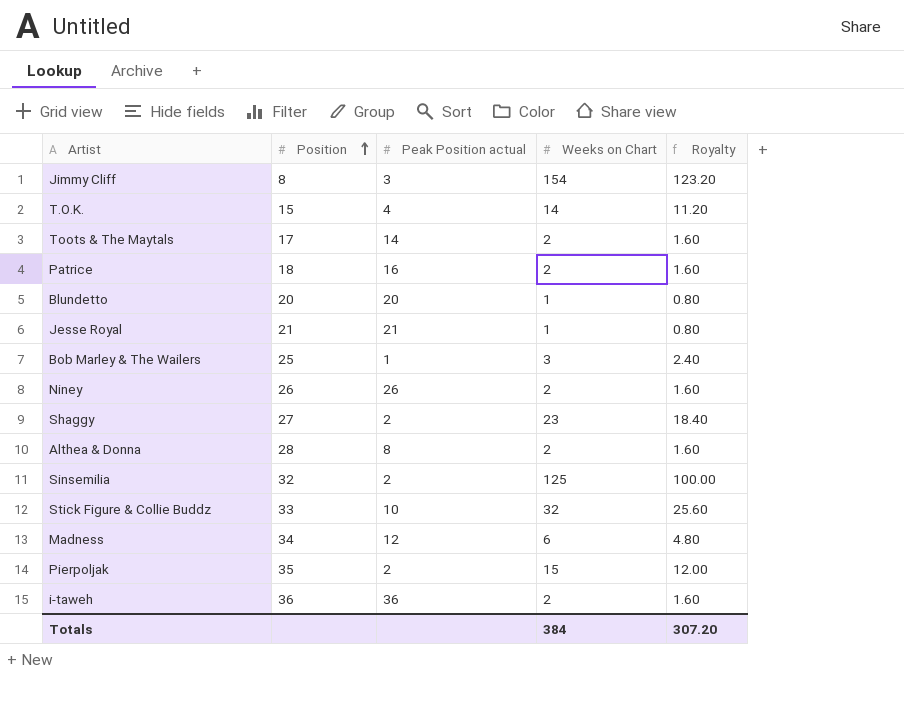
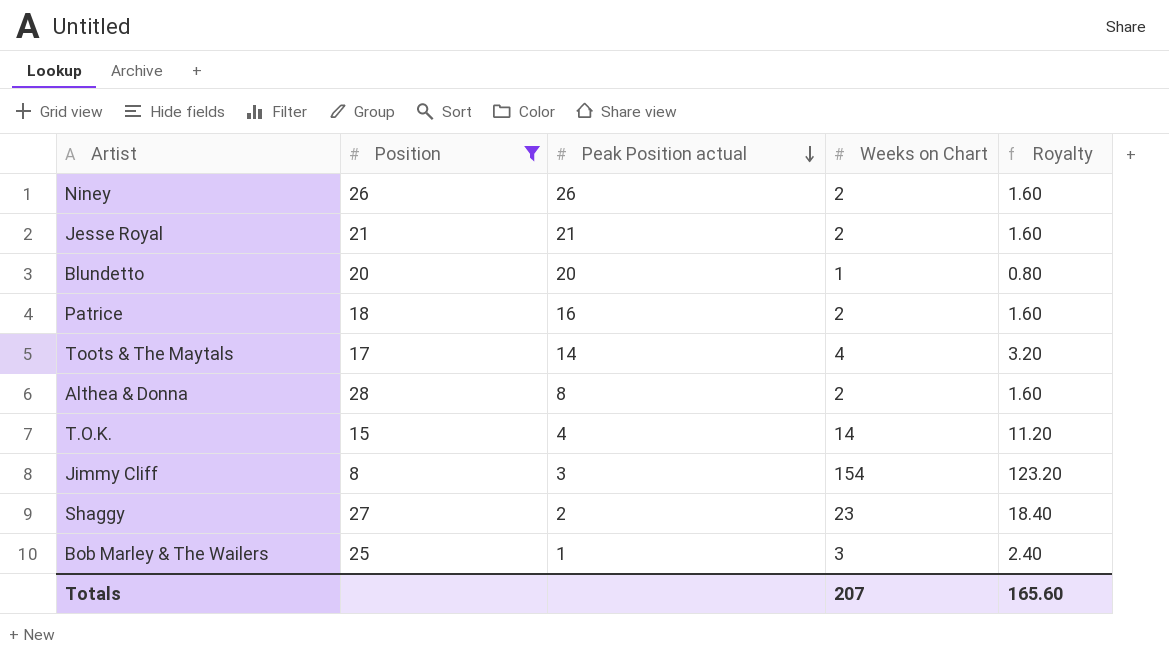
filter: none -> Position <= 28
row order: Position ascending -> Peak Position actual descending
Jesse Royal | Weeks on Chart: 1 -> 2
Jesse Royal | Royalty: 0.80 -> 1.60
Toots & The Maytals | Weeks on Chart: 2 -> 4
Toots & The Maytals | Royalty: 1.60 -> 3.20
Totals | Weeks on Chart: 384 -> 207
Totals | Royalty: 307.20 -> 165.60

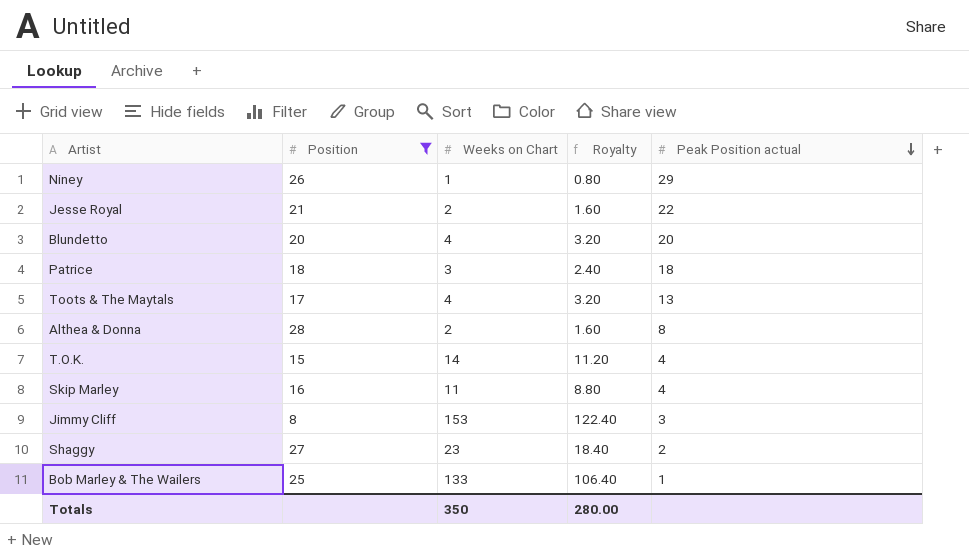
column Peak Position actual | position: 3 -> 5
Niney | Weeks on Chart: 2 -> 1
Niney | Royalty: 1.60 -> 0.80
Niney | Peak Position actual: 26 -> 29
Jesse Royal | Peak Position actual: 21 -> 22
Blundetto | Weeks on Chart: 1 -> 4
Blundetto | Royalty: 0.80 -> 3.20
Patrice | Weeks on Chart: 2 -> 3
Patrice | Royalty: 1.60 -> 2.40
Patrice | Peak Position actual: 16 -> 18
Toots & The Maytals | Peak Position actual: 14 -> 13
row Skip Marley: none -> 16 | 11 | 8.80 | 4
Jimmy Cliff | Weeks on Chart: 154 -> 153
Jimmy Cliff | Royalty: 123.20 -> 122.40
Bob Marley & The Wailers | Weeks on Chart: 3 -> 133
Bob Marley & The Wailers | Royalty: 2.40 -> 106.40
Totals | Weeks on Chart: 207 -> 350
Totals | Royalty: 165.60 -> 280.00

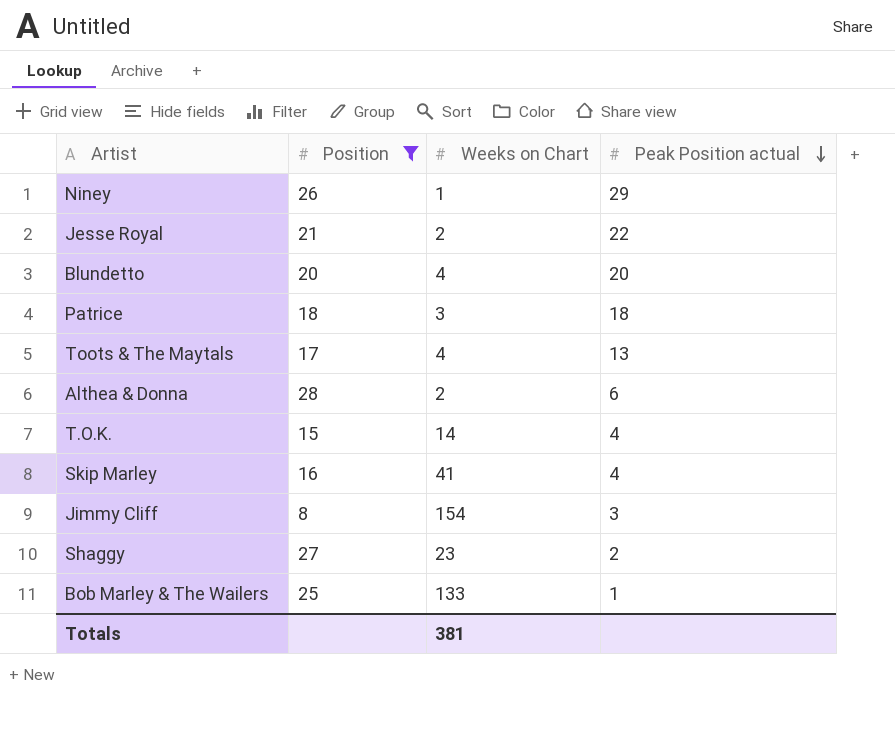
column Royalty | formula: [Weeks on Chart] * 0.8 -> none
Althea & Donna | Peak Position actual: 8 -> 6
Skip Marley | Weeks on Chart: 11 -> 41
Jimmy Cliff | Weeks on Chart: 153 -> 154
Totals | Weeks on Chart: 350 -> 381

